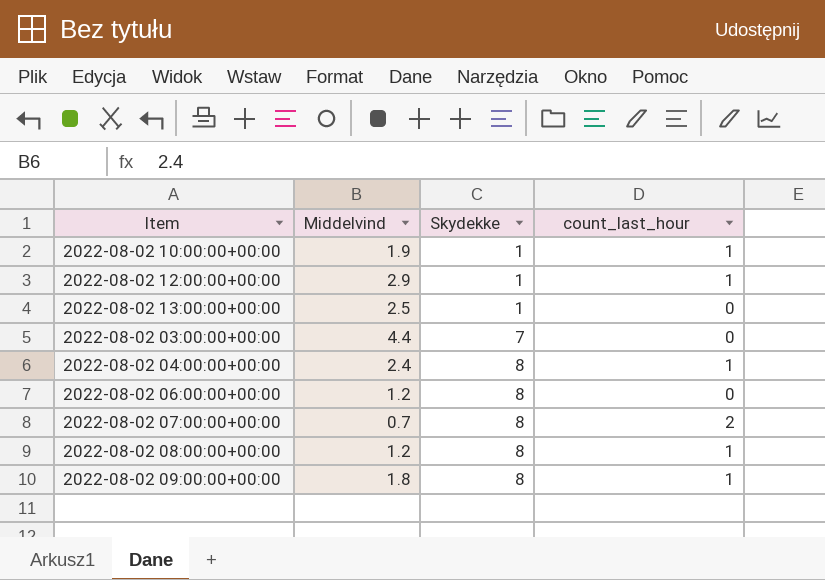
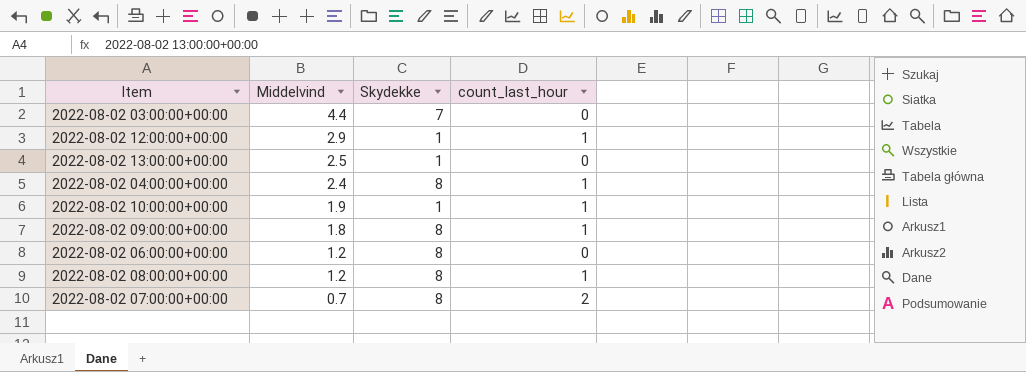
row order: Skydekke ascending -> Middelvind descending

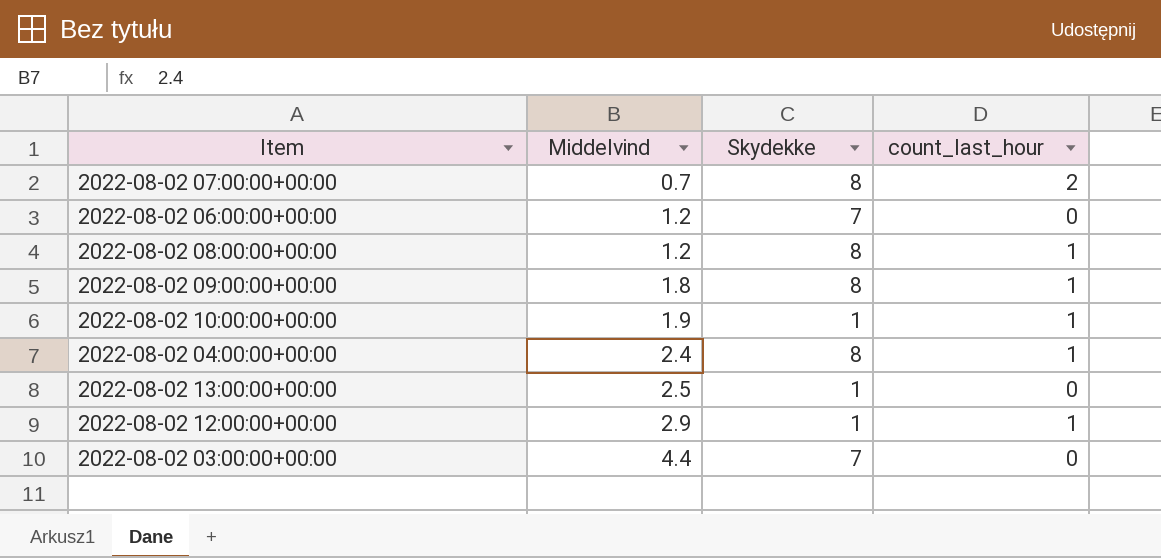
row order: Middelvind descending -> Middelvind ascending
2022-08-02 06:00:00+00:00 | Skydekke: 8 -> 7

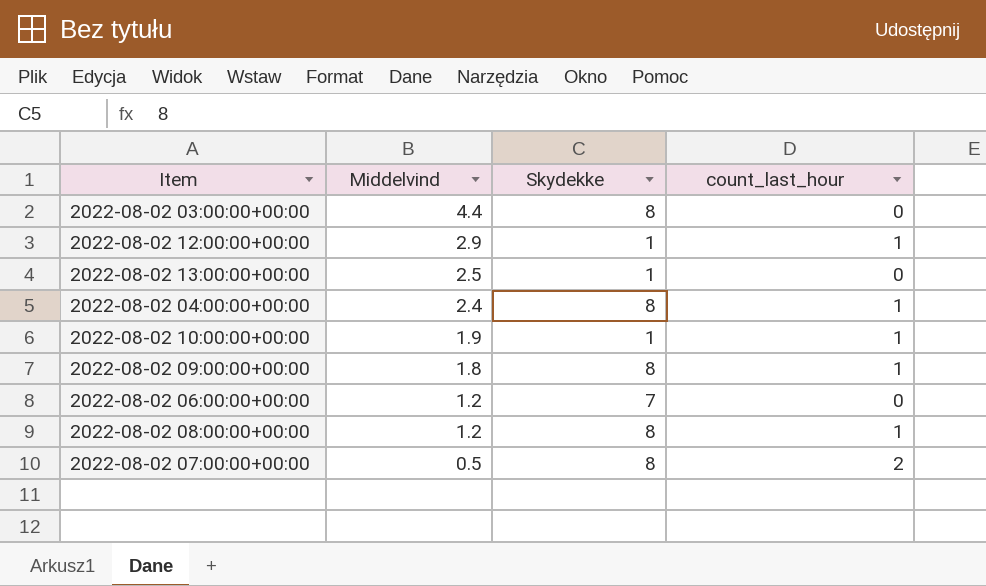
row order: Middelvind ascending -> Middelvind descending
2022-08-02 03:00:00+00:00 | Skydekke: 7 -> 8
2022-08-02 07:00:00+00:00 | Middelvind: 0.7 -> 0.5

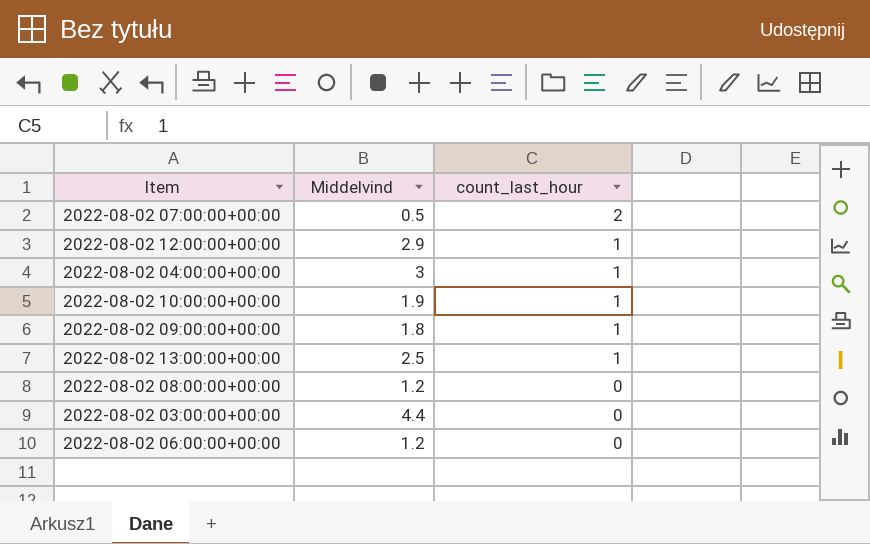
row order: Middelvind descending -> count_last_hour descending
column Skydekke | position: 3 -> none
2022-08-02 04:00:00+00:00 | Middelvind: 2.4 -> 3
2022-08-02 13:00:00+00:00 | count_last_hour: 0 -> 1
2022-08-02 08:00:00+00:00 | count_last_hour: 1 -> 0

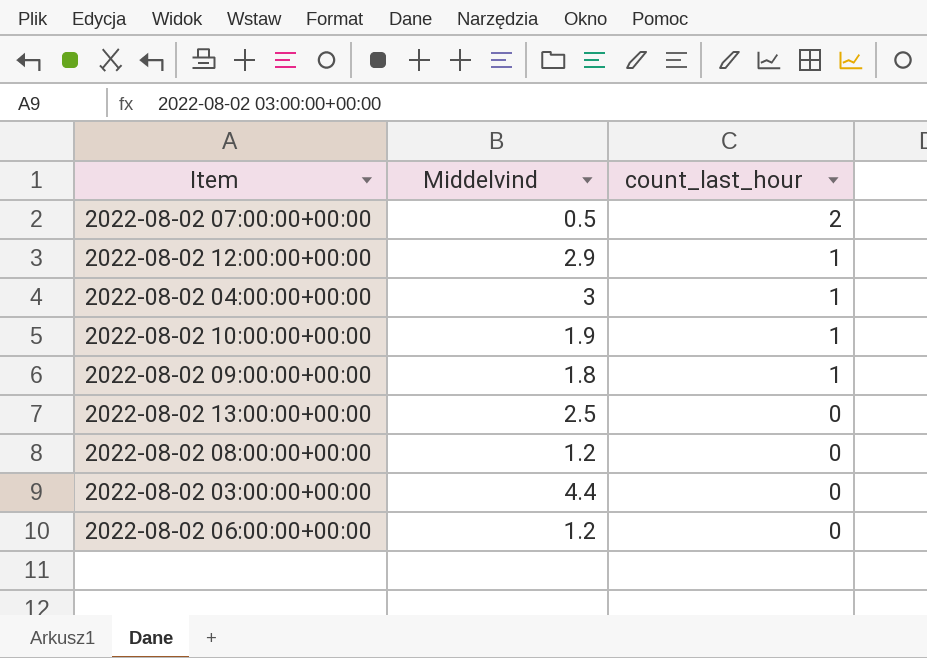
2022-08-02 13:00:00+00:00 | count_last_hour: 1 -> 0

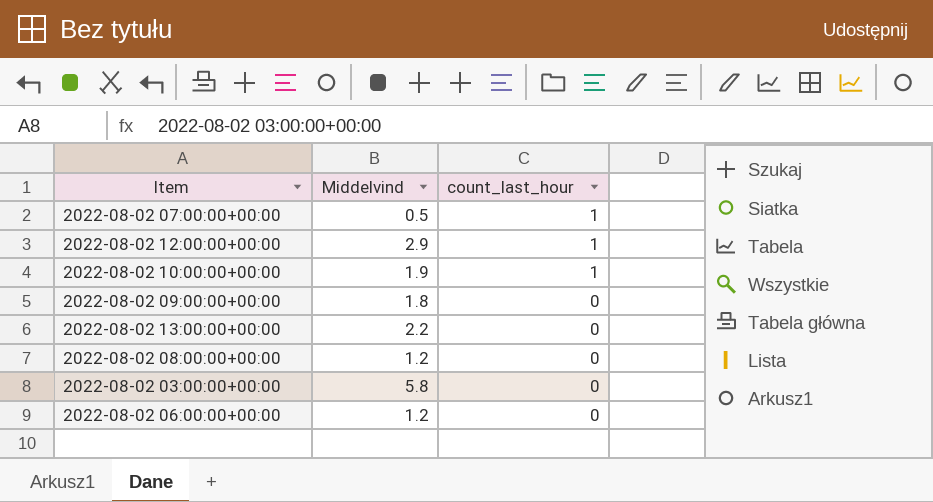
row 2022-08-02 04:00:00+00:00: 3 | 1 -> none
2022-08-02 07:00:00+00:00 | count_last_hour: 2 -> 1
2022-08-02 09:00:00+00:00 | count_last_hour: 1 -> 0
2022-08-02 13:00:00+00:00 | Middelvind: 2.5 -> 2.2
2022-08-02 03:00:00+00:00 | Middelvind: 4.4 -> 5.8

